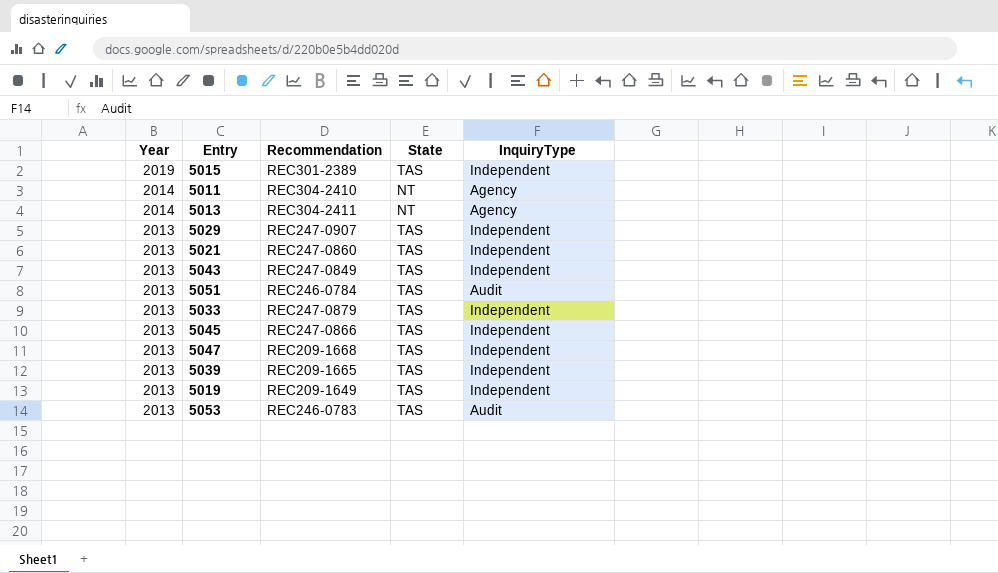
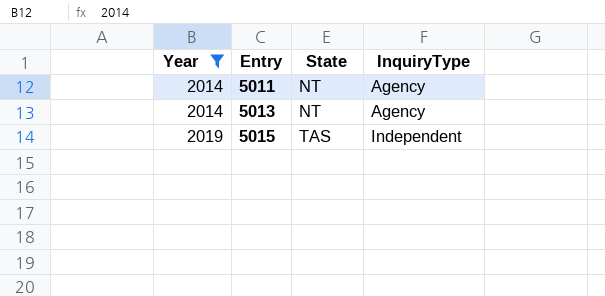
filter: none -> Year != 2013
row order: Year descending -> Year ascending
column Recommendation | position: 3 -> none

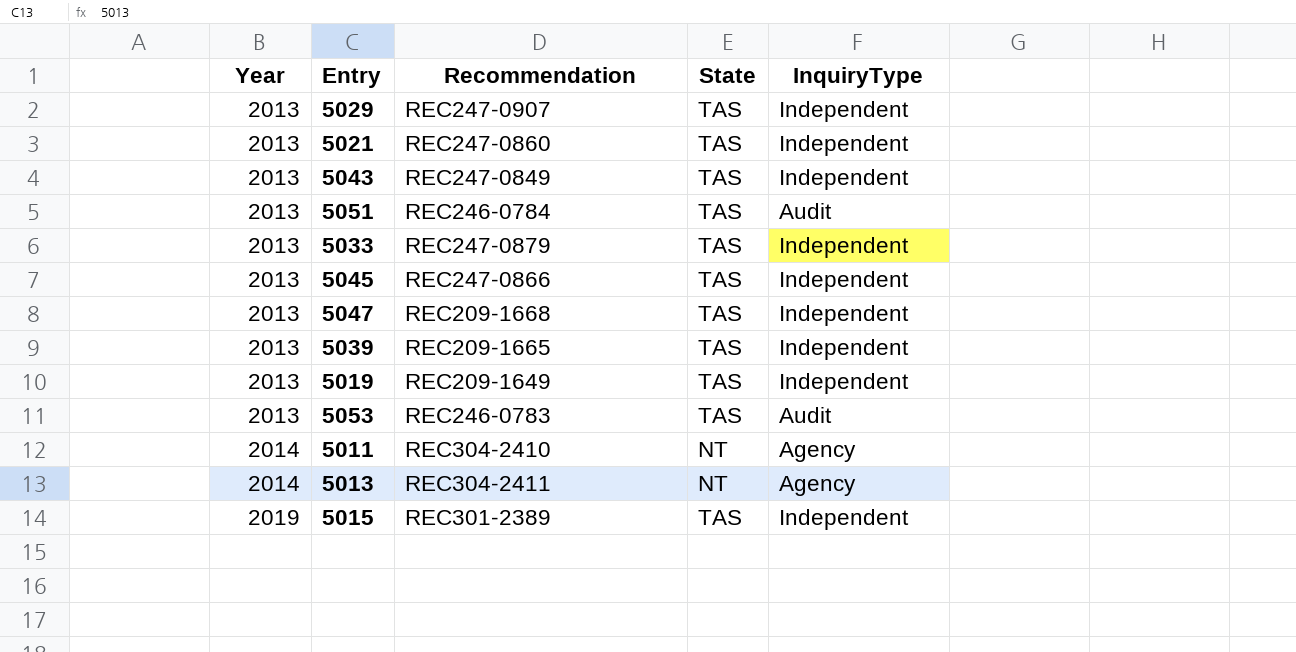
filter: Year != 2013 -> none
column Recommendation | position: none -> 3

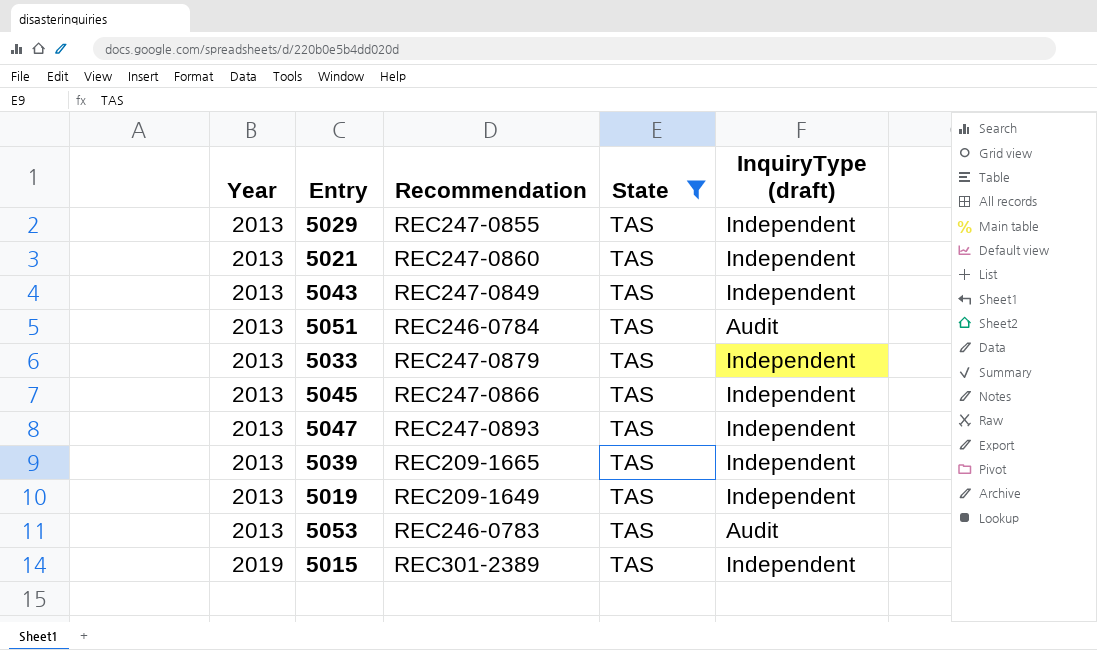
filter: none -> State = TAS
column name: InquiryType -> InquiryType (draft)
5029 | Recommendation: REC247-0907 -> REC247-0855
5047 | Recommendation: REC209-1668 -> REC247-0893

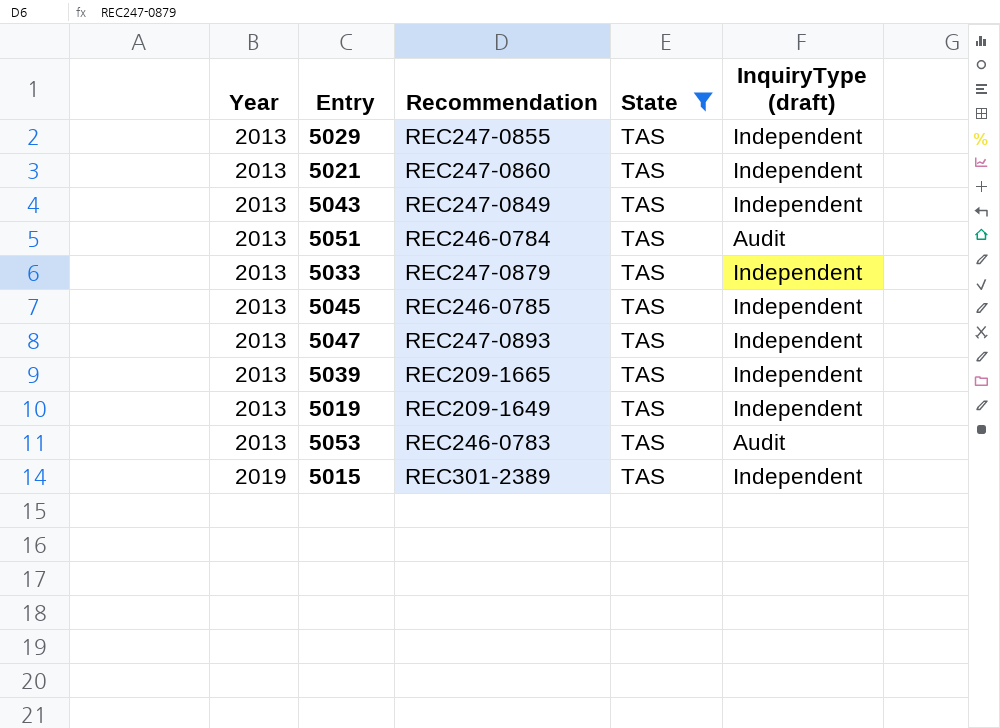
5045 | Recommendation: REC247-0866 -> REC246-0785

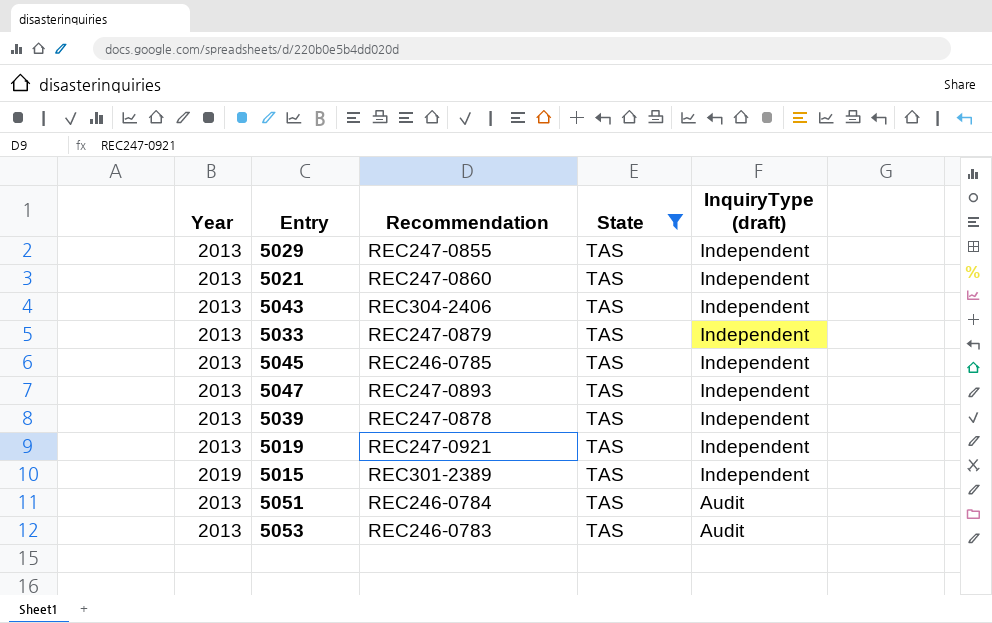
row order: Year ascending -> InquiryType (draft) descending
5043 | Recommendation: REC247-0849 -> REC304-2406
5039 | Recommendation: REC209-1665 -> REC247-0878
5019 | Recommendation: REC209-1649 -> REC247-0921

